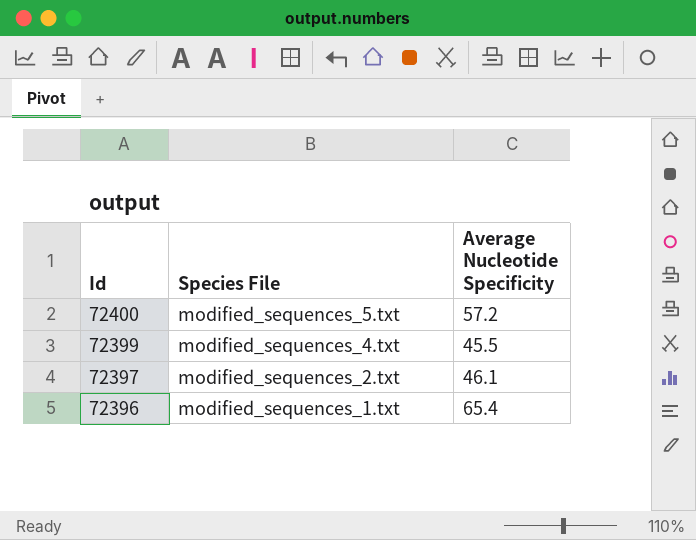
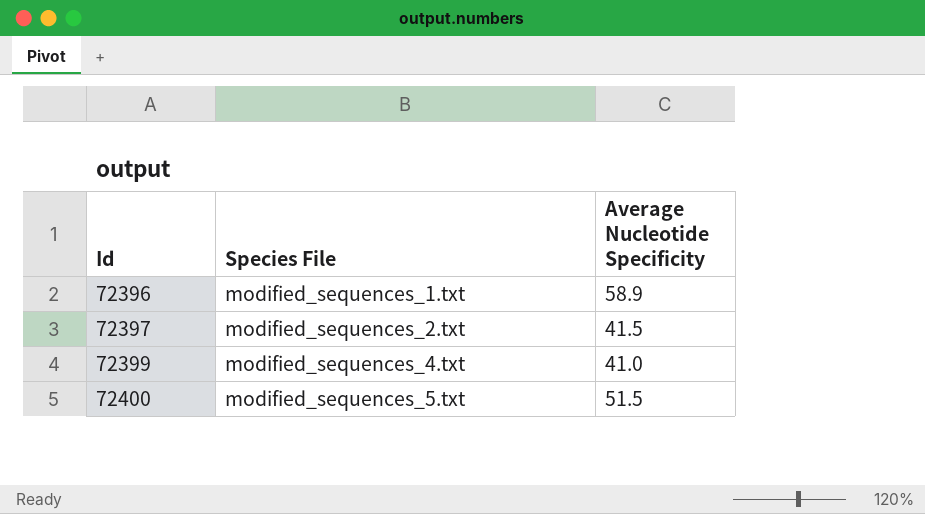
row order: Id descending -> Id ascending
72396 | Average Nucleotide Specificity: 65.4 -> 58.9
72397 | Average Nucleotide Specificity: 46.1 -> 41.5
72399 | Average Nucleotide Specificity: 45.5 -> 41.0
72400 | Average Nucleotide Specificity: 57.2 -> 51.5

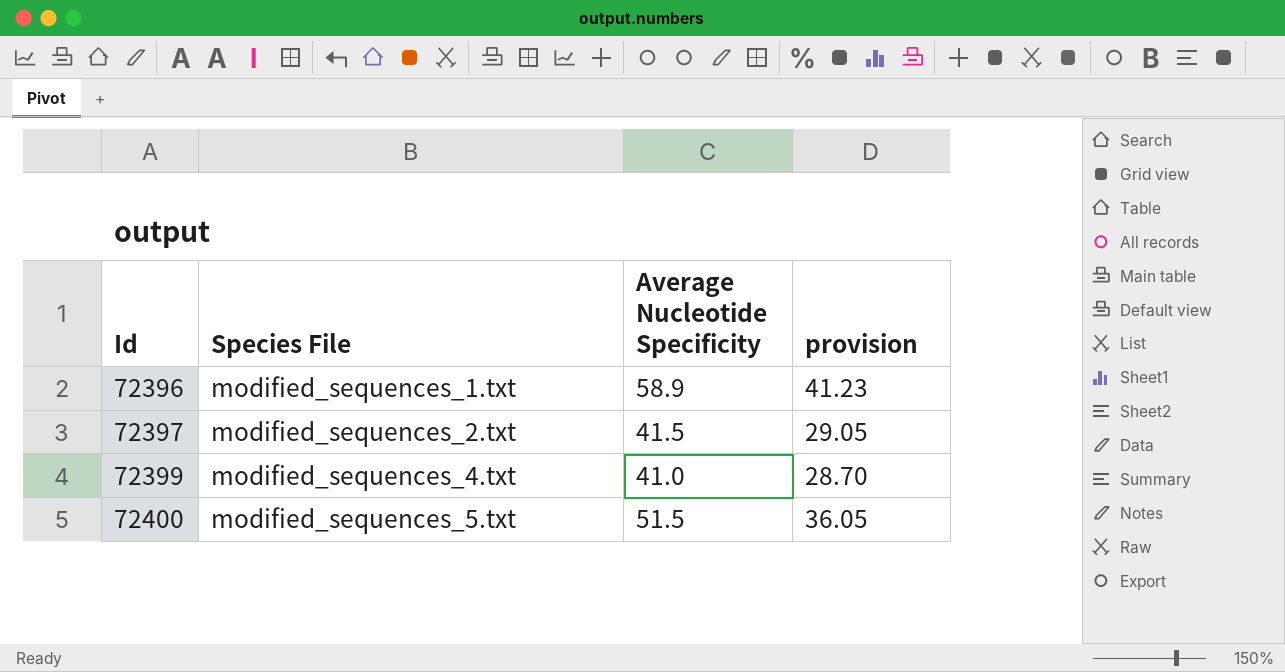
column provision | formula: none -> [Average Nucleotide Specificity] * 0.7

